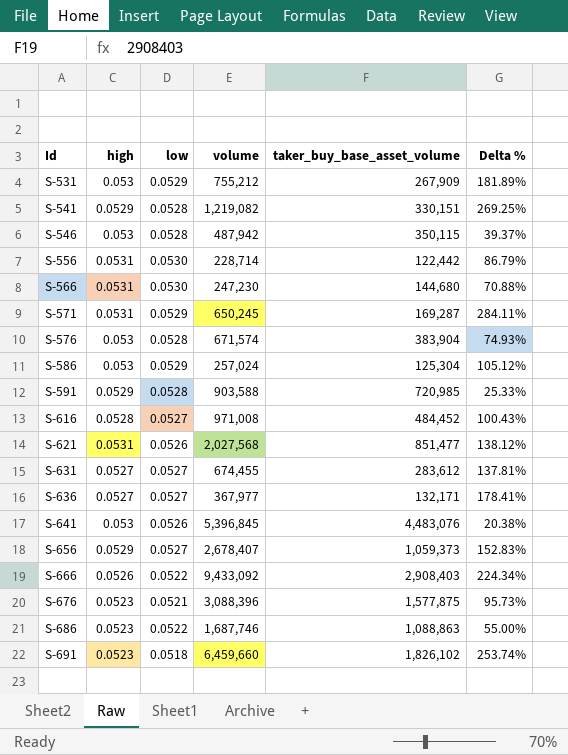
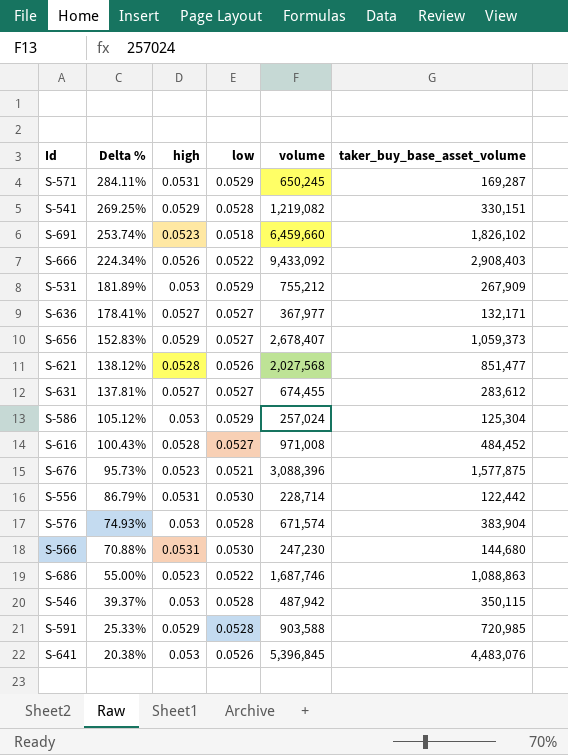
row order: Id ascending -> Delta % descending
column Delta % | position: 6 -> 2
S-621 | high: 0.0531 -> 0.0528

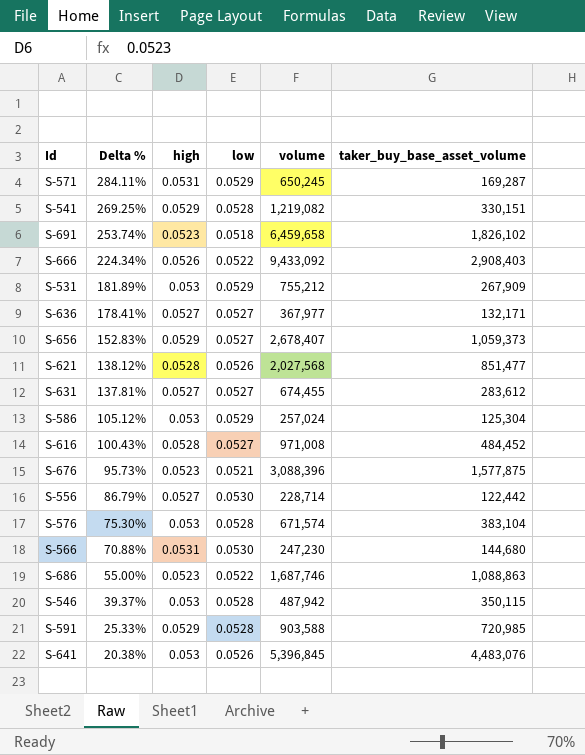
S-691 | volume: 6,459,660 -> 6,459,658
S-556 | high: 0.0531 -> 0.0527
S-576 | Delta %: 74.93% -> 75.30%
S-576 | taker_buy_base_asset_volume: 383,904 -> 383,104

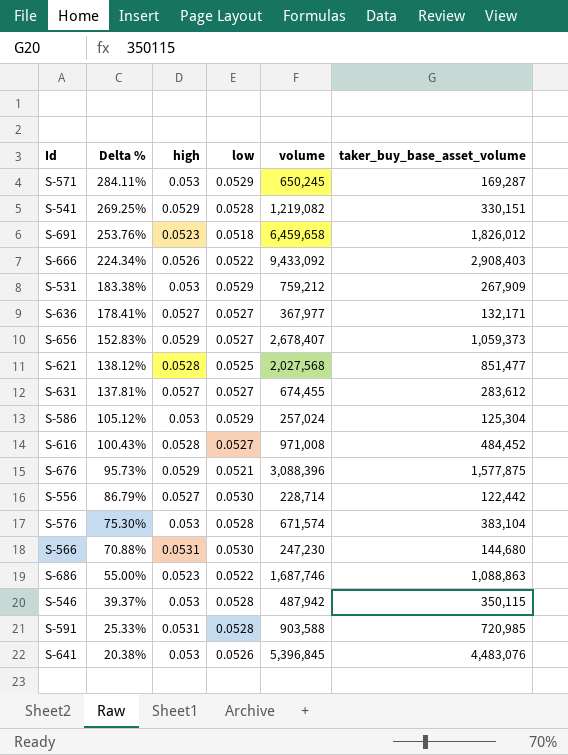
S-571 | high: 0.0531 -> 0.053
S-691 | Delta %: 253.74% -> 253.76%
S-691 | taker_buy_base_asset_volume: 1,826,102 -> 1,826,012
S-531 | Delta %: 181.89% -> 183.38%
S-531 | volume: 755,212 -> 759,212
S-621 | low: 0.0526 -> 0.0525
S-676 | high: 0.0523 -> 0.0529
S-591 | high: 0.0529 -> 0.0531

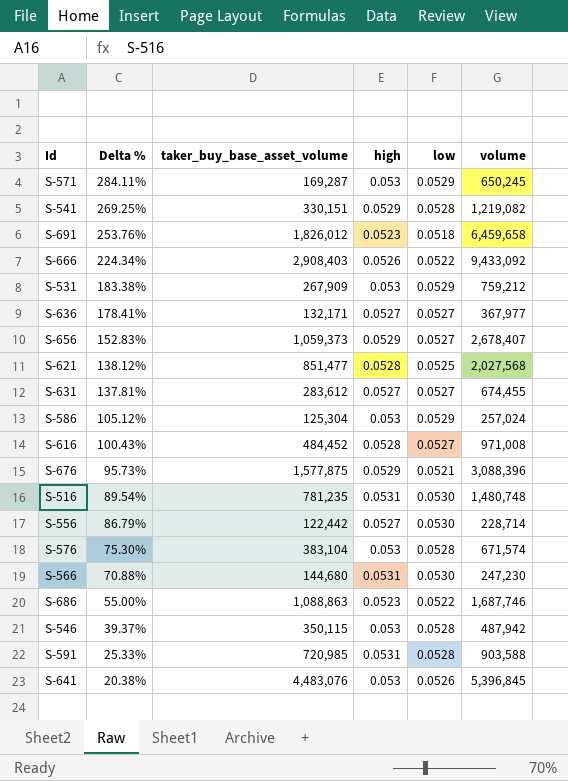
column taker_buy_base_asset_volume | position: 6 -> 3
row S-516: none -> 89.54% | 781,235 | 0.0531 | 0.0530 | 1,480,748

